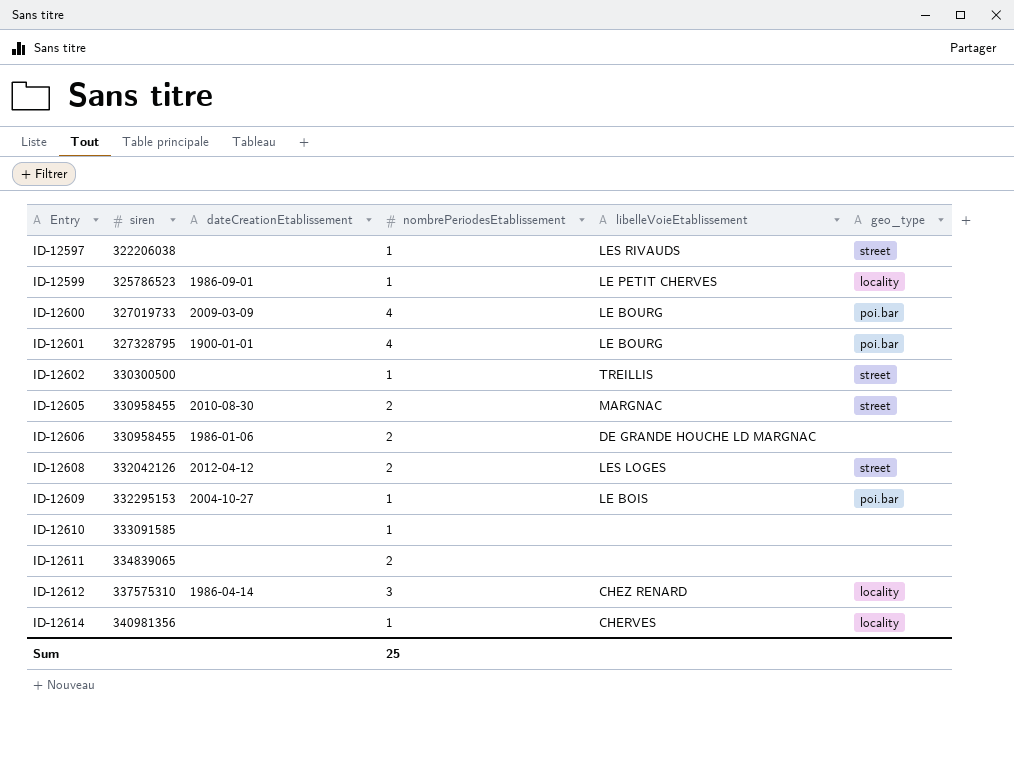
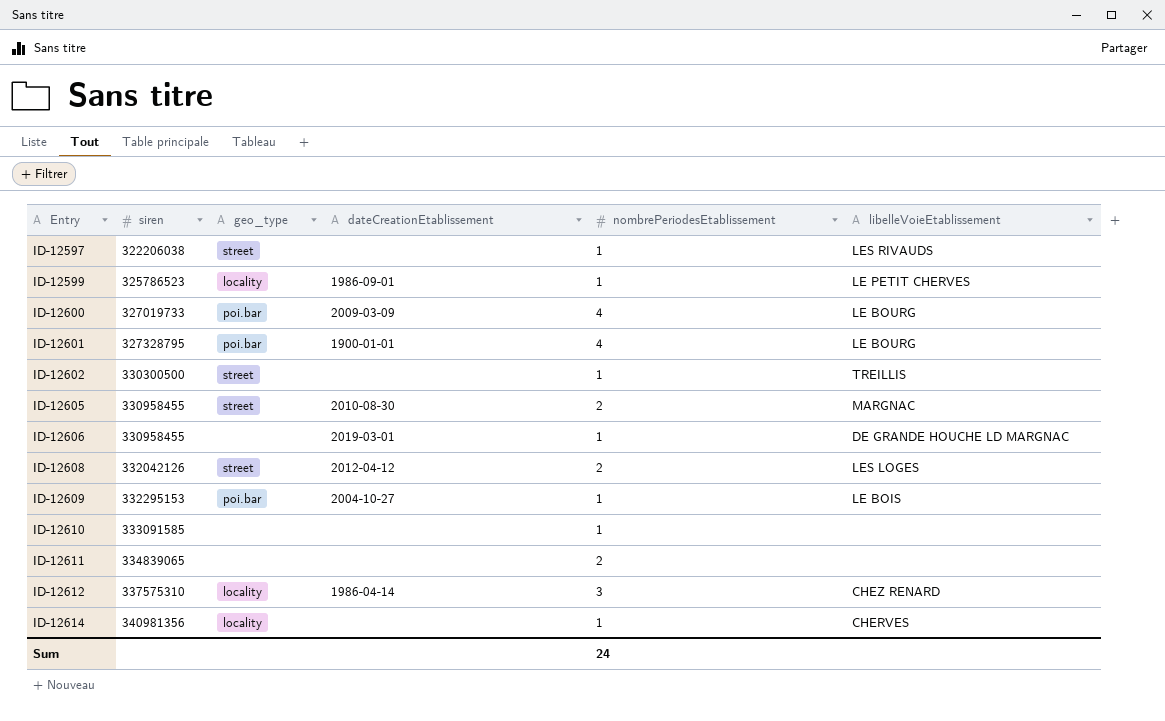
column geo_type | position: 6 -> 3
ID-12606 | dateCreationEtablissement: 1986-01-06 -> 2019-03-01
ID-12606 | nombrePeriodesEtablissement: 2 -> 1
Sum | nombrePeriodesEtablissement: 25 -> 24

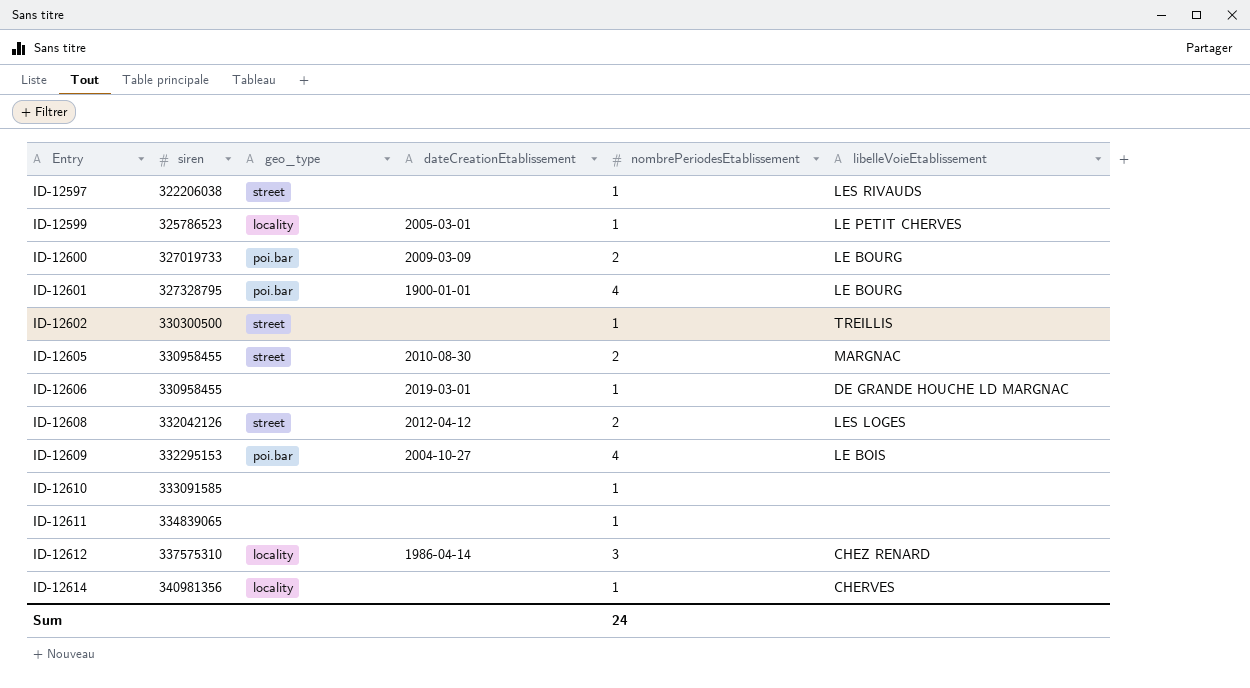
ID-12599 | dateCreationEtablissement: 1986-09-01 -> 2005-03-01
ID-12600 | nombrePeriodesEtablissement: 4 -> 2
ID-12609 | nombrePeriodesEtablissement: 1 -> 4
ID-12611 | nombrePeriodesEtablissement: 2 -> 1

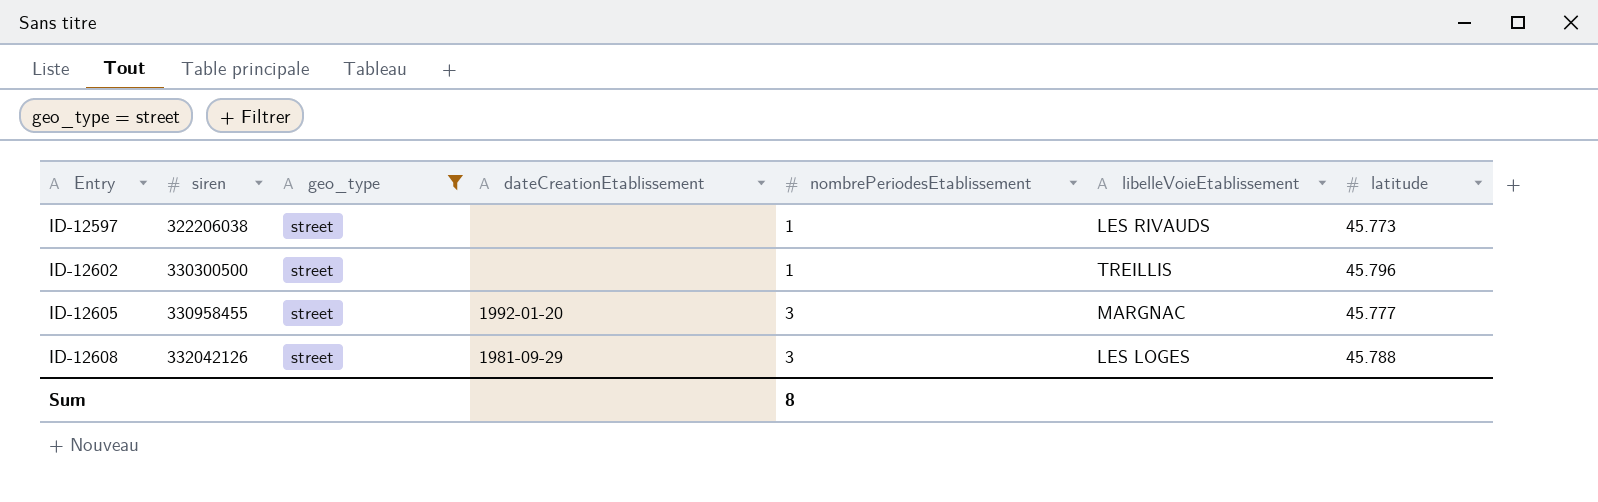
filter: none -> geo_type = street
column latitude | position: none -> 7
ID-12605 | dateCreationEtablissement: 2010-08-30 -> 1992-01-20
ID-12605 | nombrePeriodesEtablissement: 2 -> 3
ID-12608 | dateCreationEtablissement: 2012-04-12 -> 1981-09-29
ID-12608 | nombrePeriodesEtablissement: 2 -> 3
Sum | nombrePeriodesEtablissement: 24 -> 8

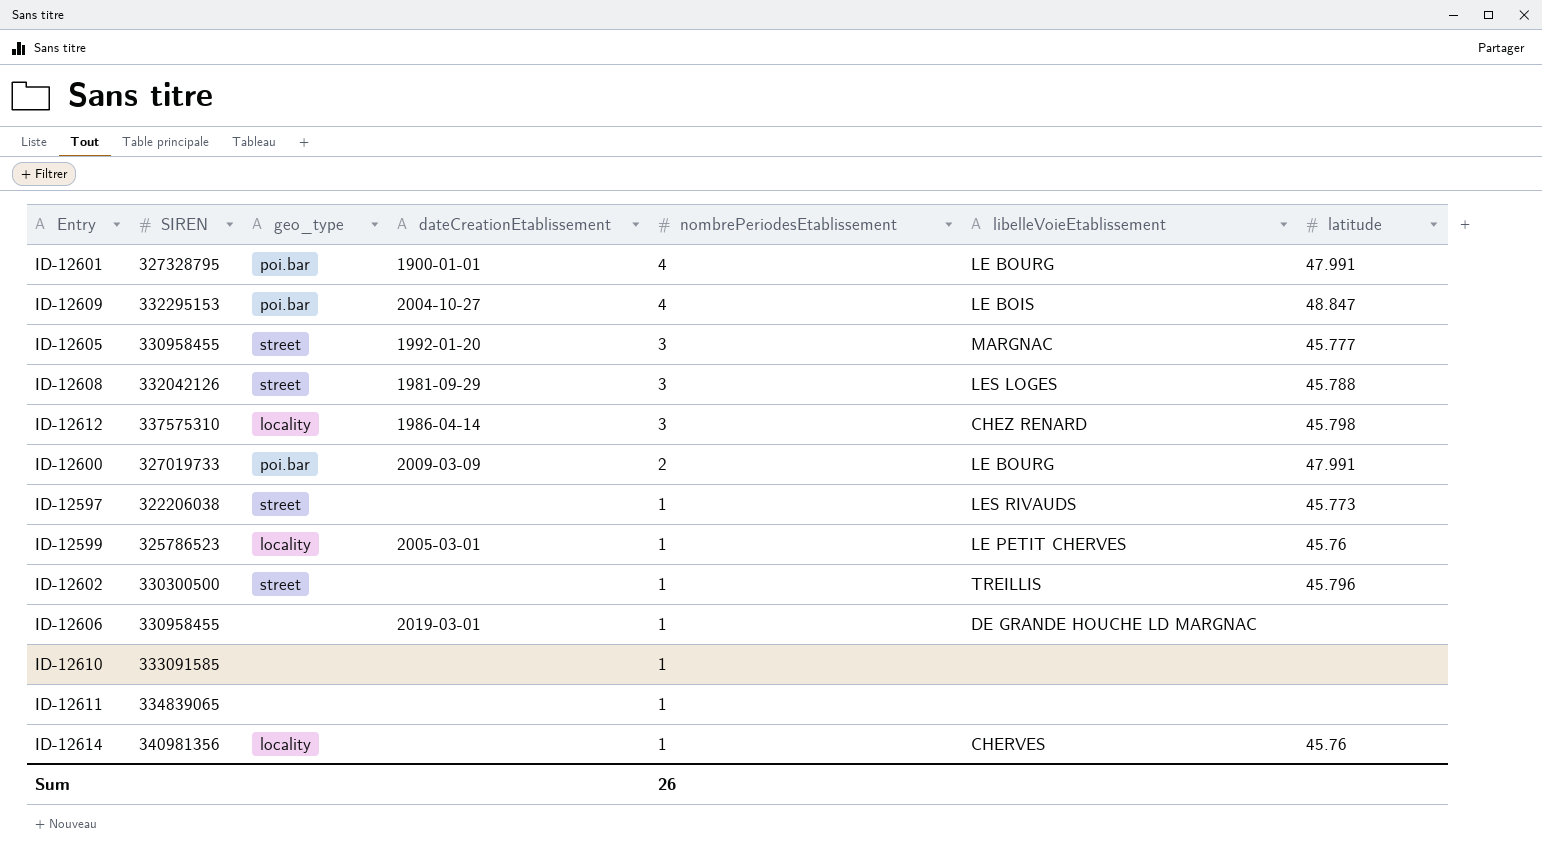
filter: geo_type = street -> none
row order: Entry ascending -> nombrePeriodesEtablissement descending
column name: siren -> SIREN
Sum | nombrePeriodesEtablissement: 8 -> 26

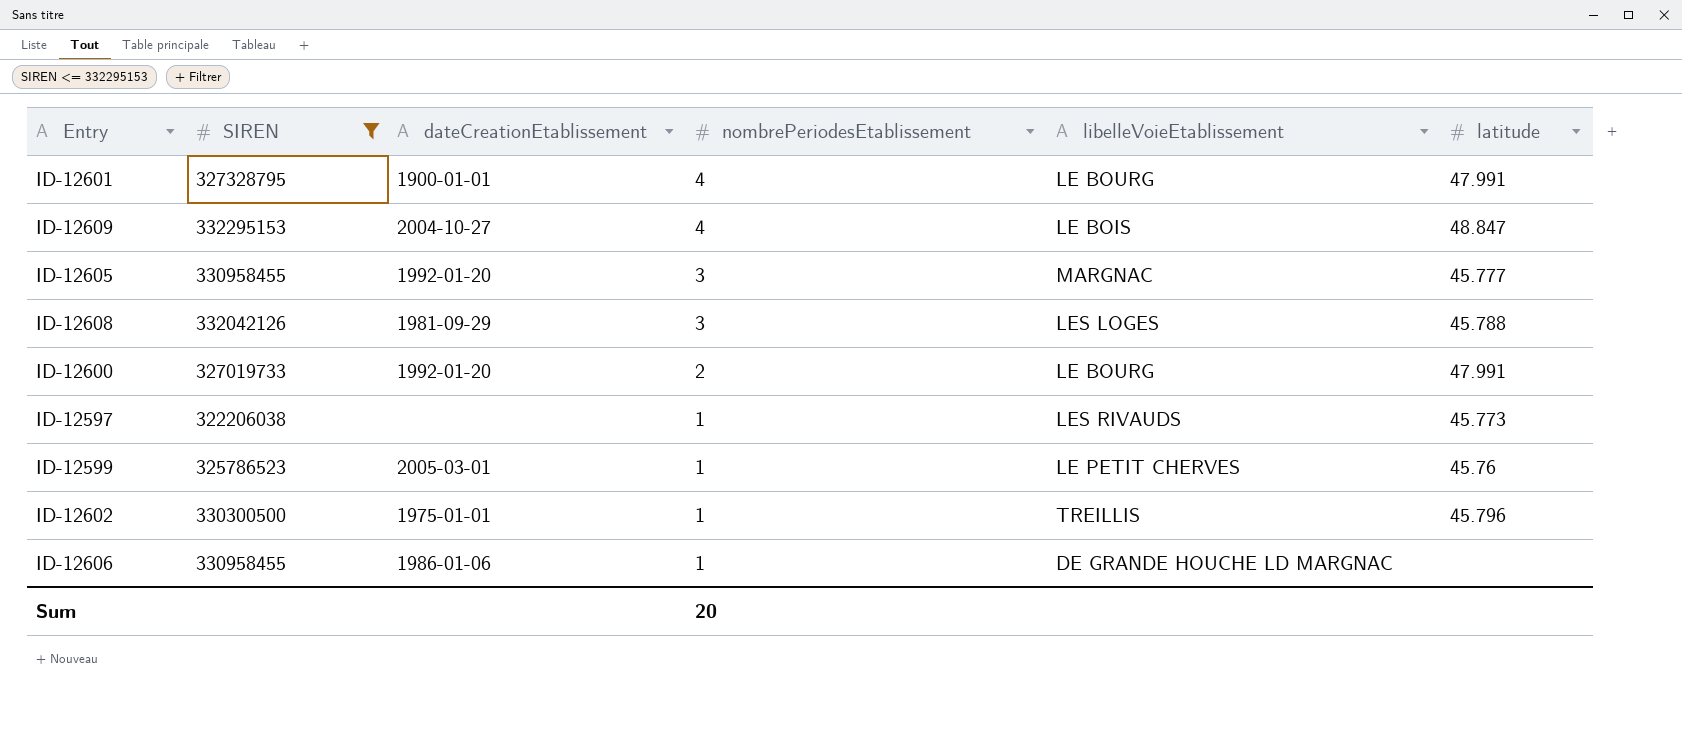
filter: none -> SIREN <= 332295153
column geo_type | position: 3 -> none
ID-12600 | dateCreationEtablissement: 2009-03-09 -> 1992-01-20
ID-12602 | dateCreationEtablissement: none -> 1975-01-01
ID-12606 | dateCreationEtablissement: 2019-03-01 -> 1986-01-06
Sum | nombrePeriodesEtablissement: 26 -> 20

